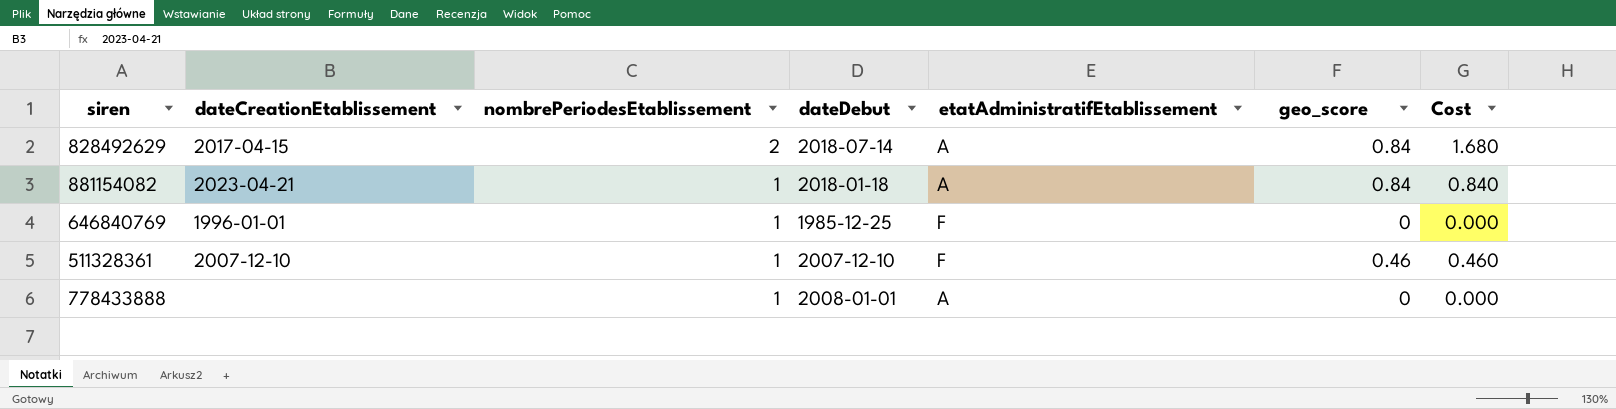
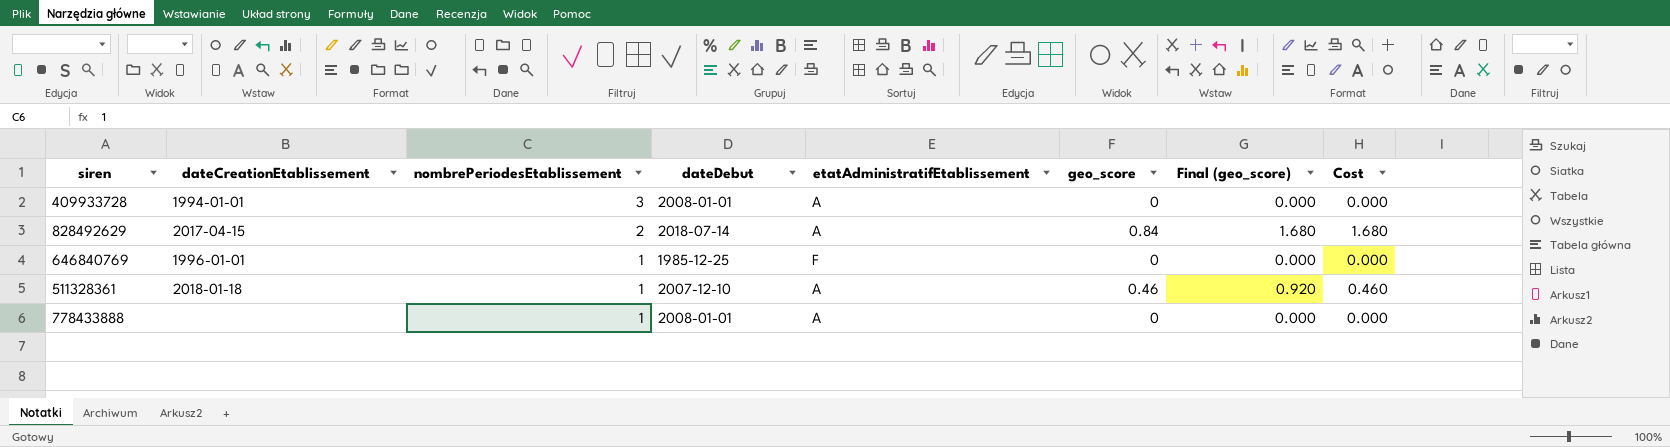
column Final (geo_score) | formula: none -> [geo_score] * 2
row 881154082: 2023-04-21 | 1 | 2018-01-18 | A | 0.84 | 0.840 -> none
row 409933728: none -> 1994-01-01 | 3 | 2008-01-01 | A | 0 | 0.000 | 0.000
511328361 | dateCreationEtablissement: 2007-12-10 -> 2018-01-18
511328361 | etatAdministratifEtablissement: F -> A

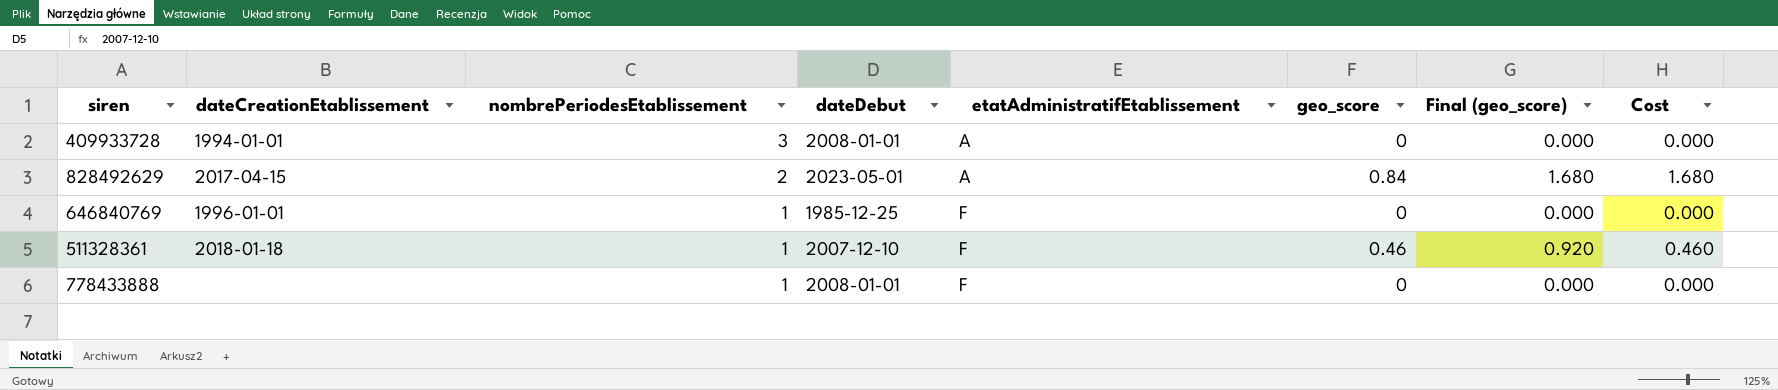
828492629 | dateDebut: 2018-07-14 -> 2023-05-01
511328361 | etatAdministratifEtablissement: A -> F
778433888 | etatAdministratifEtablissement: A -> F

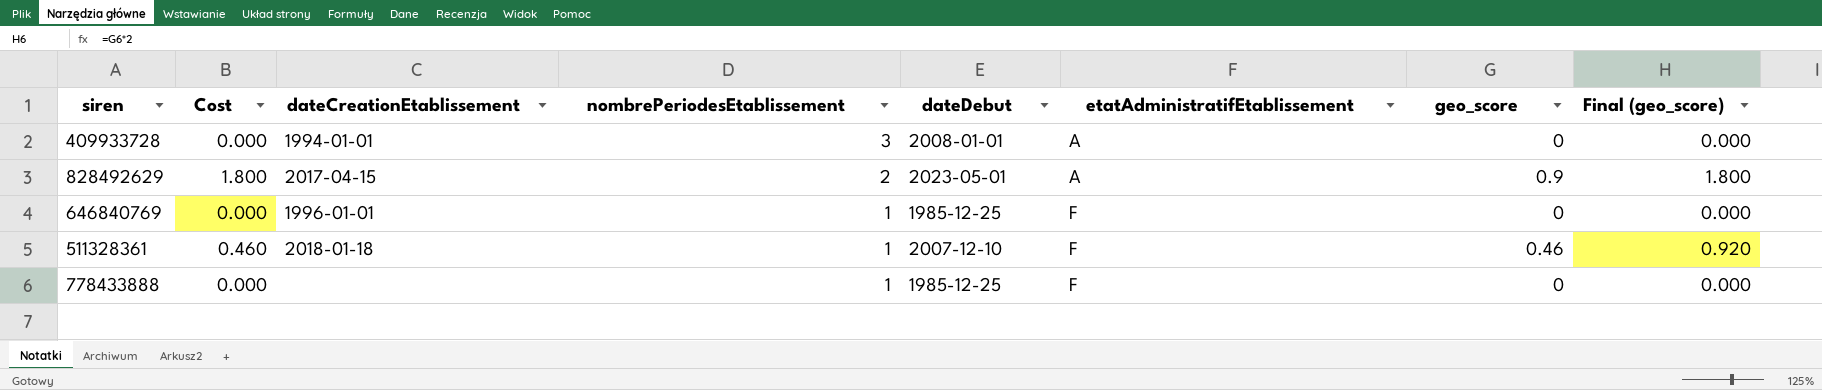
column Cost | position: 8 -> 2
828492629 | Cost: 1.680 -> 1.800
828492629 | geo_score: 0.84 -> 0.9
828492629 | Final (geo_score): 1.680 -> 1.800
778433888 | dateDebut: 2008-01-01 -> 1985-12-25

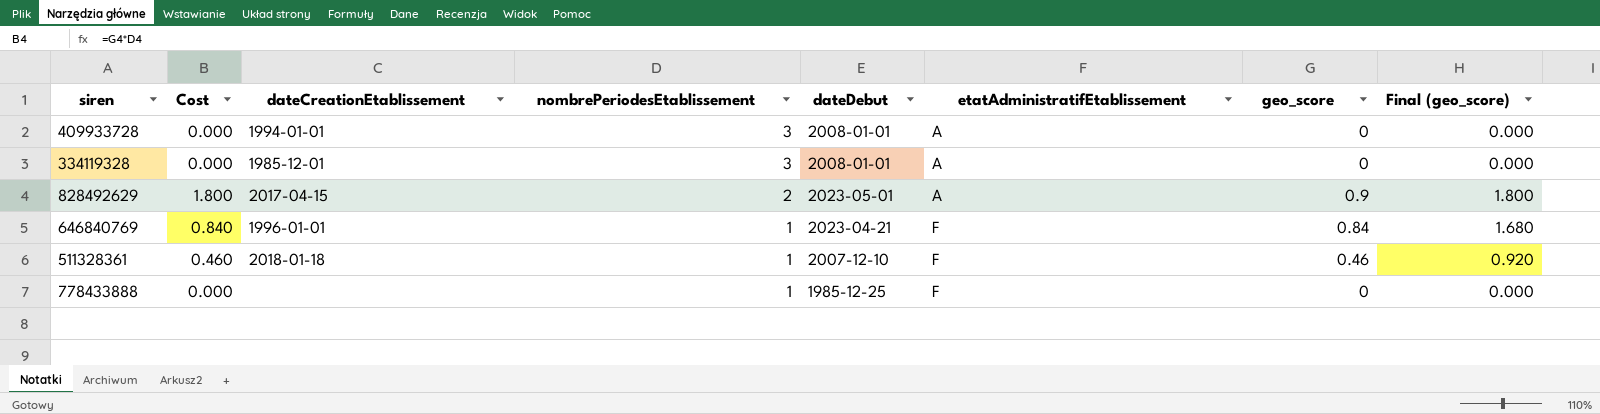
row 334119328: none -> 0.000 | 1985-12-01 | 3 | 2008-01-01 | A | 0 | 0.000
646840769 | Cost: 0.000 -> 0.840
646840769 | dateDebut: 1985-12-25 -> 2023-04-21
646840769 | geo_score: 0 -> 0.84
646840769 | Final (geo_score): 0.000 -> 1.680

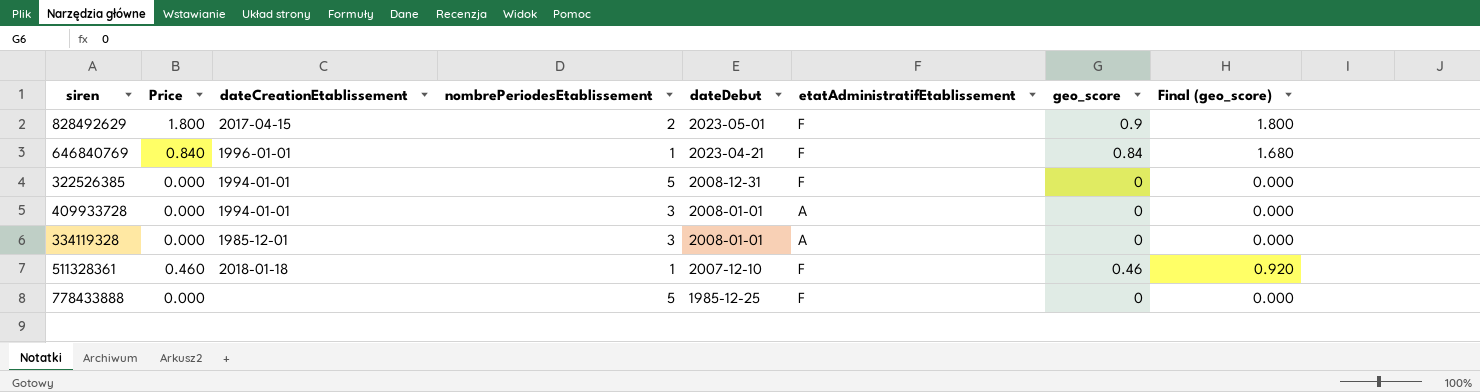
row order: nombrePeriodesEtablissement descending -> dateDebut descending
column name: Cost -> Price
828492629 | etatAdministratifEtablissement: A -> F
row 322526385: none -> 0.000 | 1994-01-01 | 5 | 2008-12-31 | F | 0 | 0.000
778433888 | nombrePeriodesEtablissement: 1 -> 5

